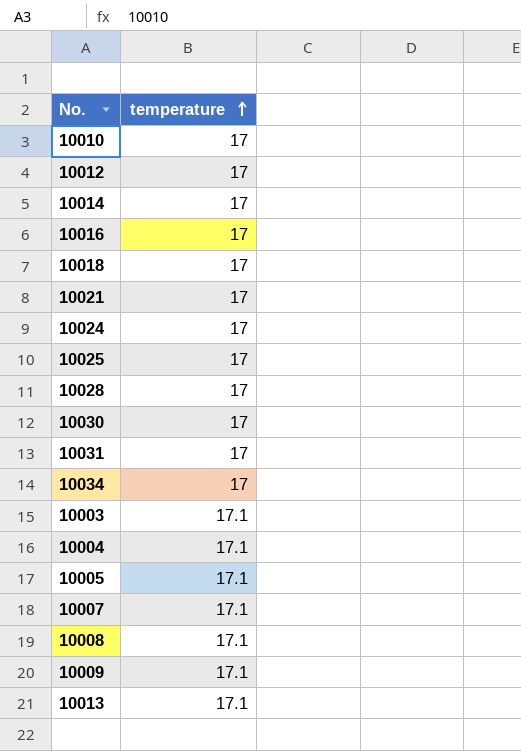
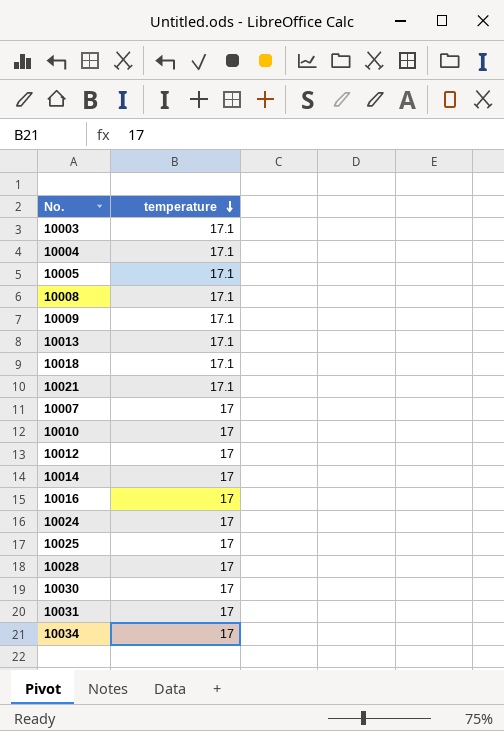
row order: temperature ascending -> temperature descending
10018 | temperature: 17 -> 17.1
10021 | temperature: 17 -> 17.1
10007 | temperature: 17.1 -> 17

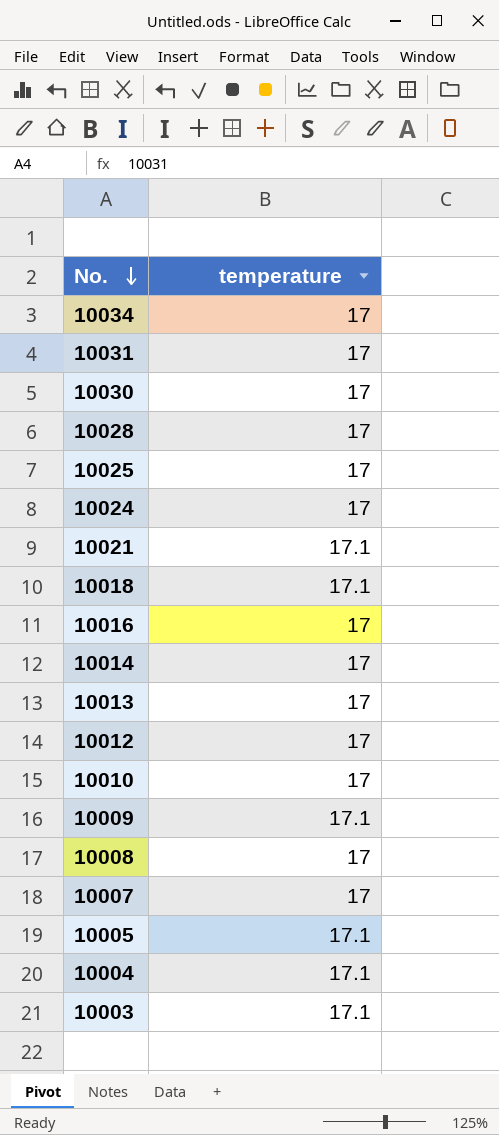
row order: temperature descending -> No. descending
10013 | temperature: 17.1 -> 17
10008 | temperature: 17.1 -> 17

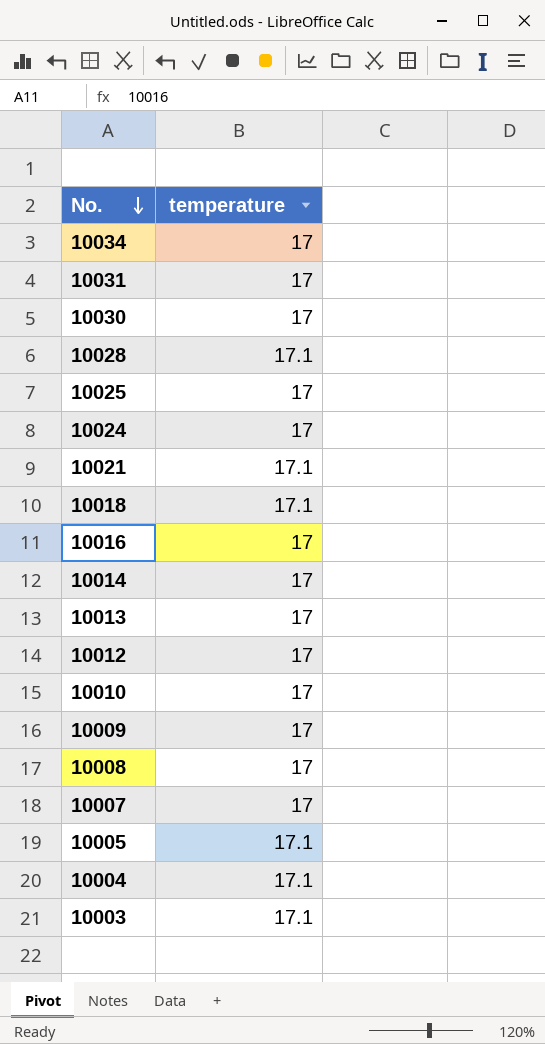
10028 | temperature: 17 -> 17.1
10009 | temperature: 17.1 -> 17

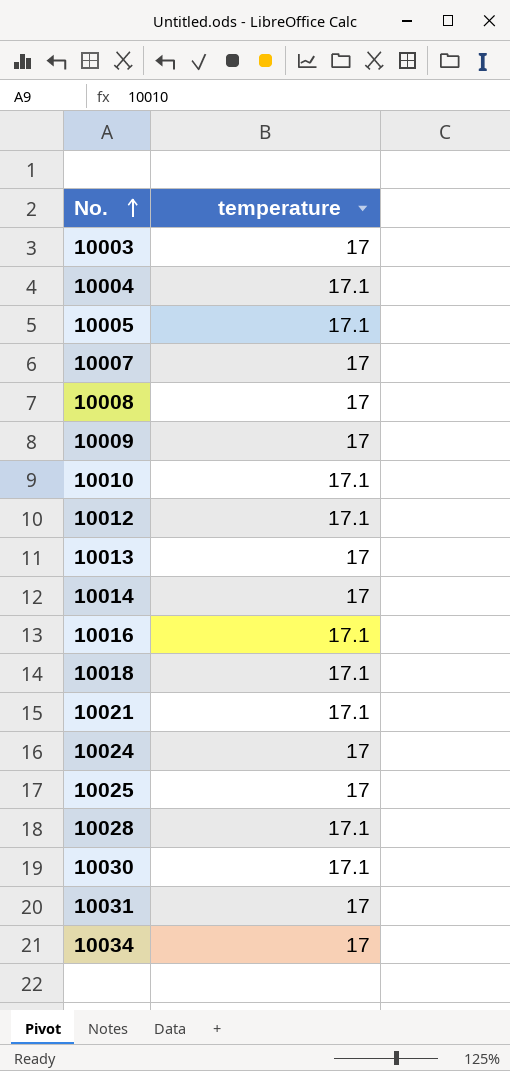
row order: No. descending -> No. ascending
10003 | temperature: 17.1 -> 17
10010 | temperature: 17 -> 17.1
10012 | temperature: 17 -> 17.1
10016 | temperature: 17 -> 17.1
10030 | temperature: 17 -> 17.1

